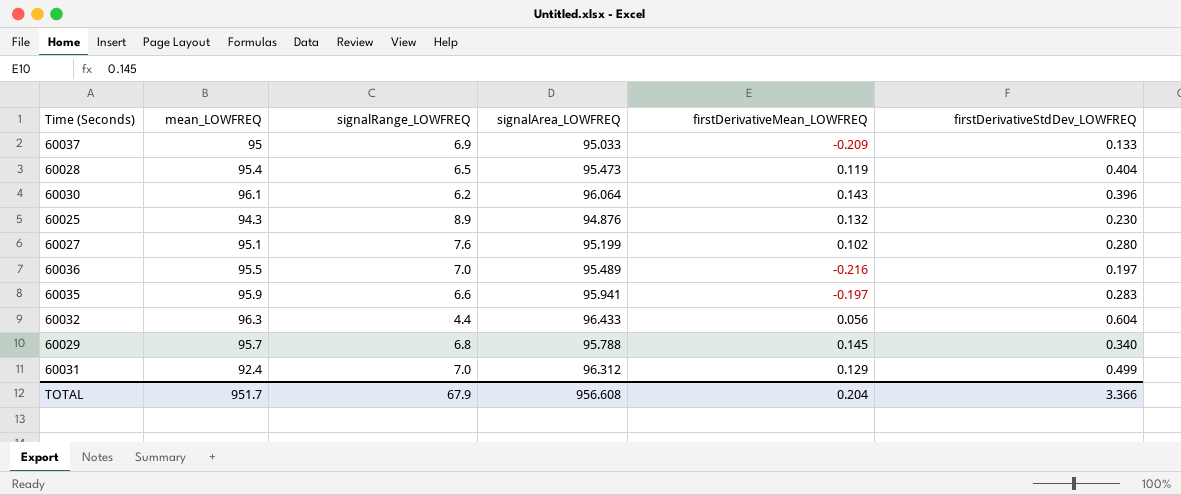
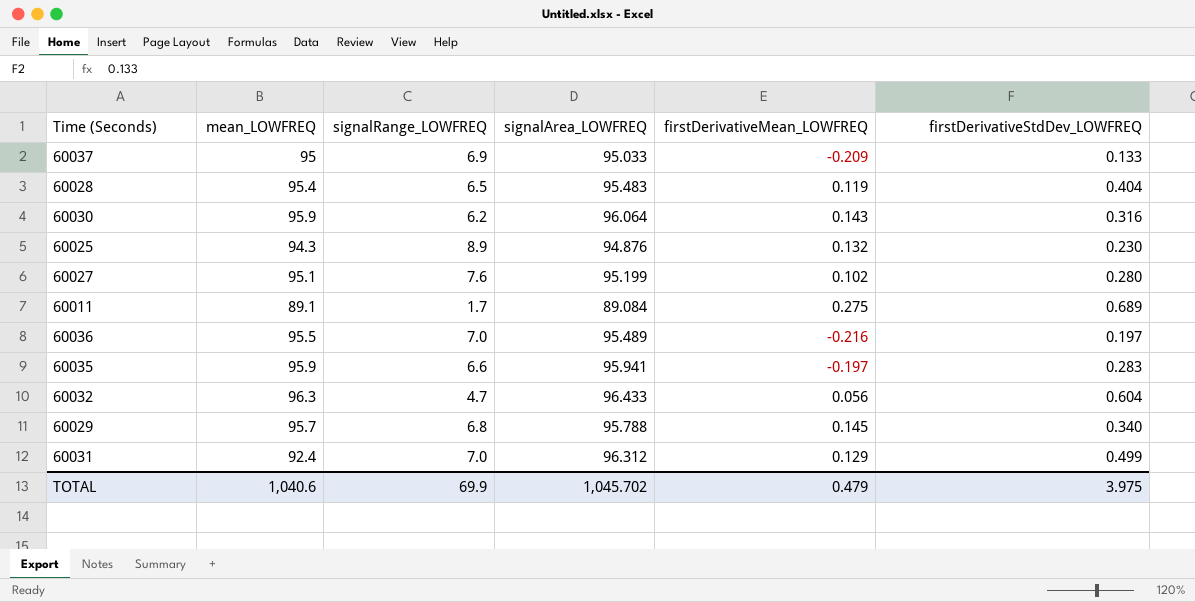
60028 | signalArea_LOWFREQ: 95.473 -> 95.483
60030 | mean_LOWFREQ: 96.1 -> 95.9
60030 | firstDerivativeStdDev_LOWFREQ: 0.396 -> 0.316
row 60011: none -> 89.1 | 1.7 | 89.084 | 0.275 | 0.689
60032 | signalRange_LOWFREQ: 4.4 -> 4.7
TOTAL | mean_LOWFREQ: 951.7 -> 1,040.6
TOTAL | signalRange_LOWFREQ: 67.9 -> 69.9
TOTAL | signalArea_LOWFREQ: 956.608 -> 1,045.702
TOTAL | firstDerivativeMean_LOWFREQ: 0.204 -> 0.479
TOTAL | firstDerivativeStdDev_LOWFREQ: 3.366 -> 3.975

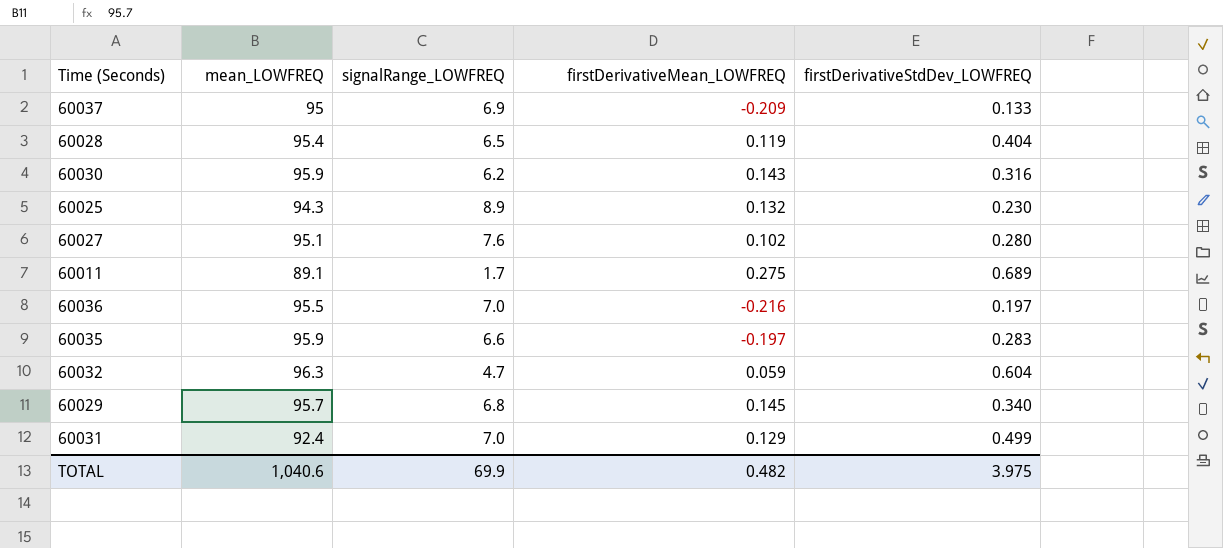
column signalArea_LOWFREQ | position: 4 -> none
60032 | firstDerivativeMean_LOWFREQ: 0.056 -> 0.059
TOTAL | firstDerivativeMean_LOWFREQ: 0.479 -> 0.482

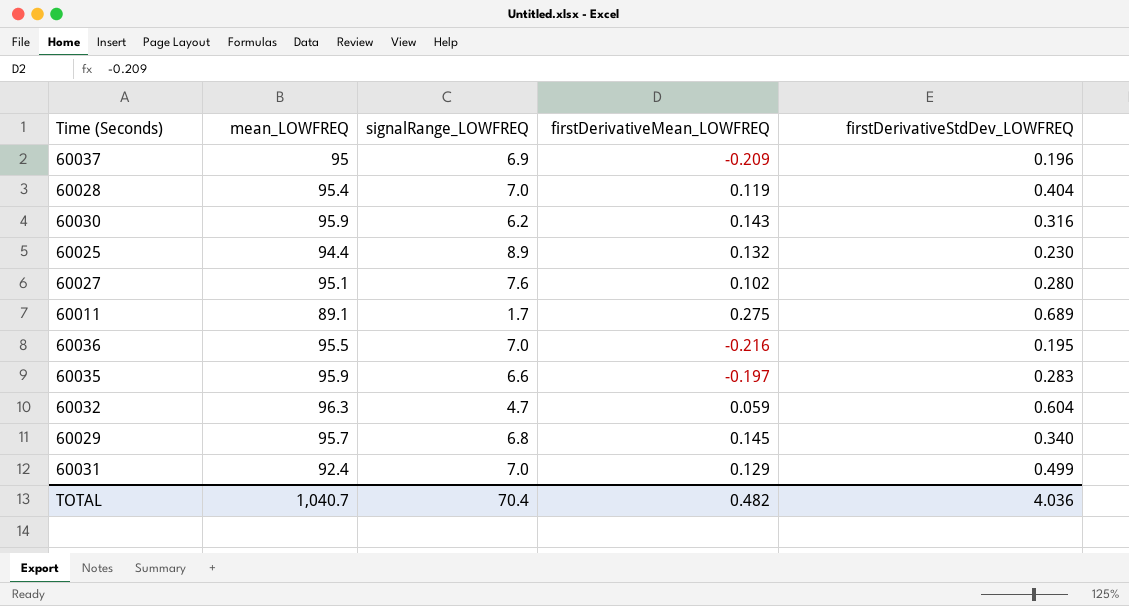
60037 | firstDerivativeStdDev_LOWFREQ: 0.133 -> 0.196
60028 | signalRange_LOWFREQ: 6.5 -> 7.0
60025 | mean_LOWFREQ: 94.3 -> 94.4
60036 | firstDerivativeStdDev_LOWFREQ: 0.197 -> 0.195
TOTAL | mean_LOWFREQ: 1,040.6 -> 1,040.7
TOTAL | signalRange_LOWFREQ: 69.9 -> 70.4
TOTAL | firstDerivativeStdDev_LOWFREQ: 3.975 -> 4.036

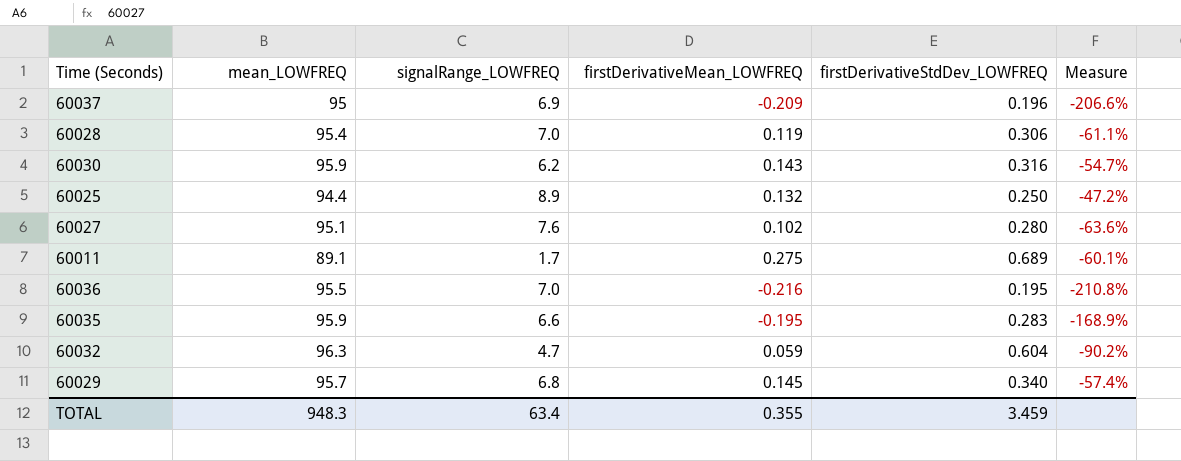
column Measure | formula: none -> ([firstDerivativeMean_LOWFREQ] - [firstDerivativeStdDev_LOWFREQ]) / [firstDerivativeStdDev_LOWFREQ]
row 60031: 92.4 | 7.0 | 0.129 | 0.499 -> none
60028 | firstDerivativeStdDev_LOWFREQ: 0.404 -> 0.306
60025 | firstDerivativeStdDev_LOWFREQ: 0.230 -> 0.250
60035 | firstDerivativeMean_LOWFREQ: -0.197 -> -0.195
TOTAL | mean_LOWFREQ: 1,040.7 -> 948.3
TOTAL | signalRange_LOWFREQ: 70.4 -> 63.4
TOTAL | firstDerivativeMean_LOWFREQ: 0.482 -> 0.355
TOTAL | firstDerivativeStdDev_LOWFREQ: 4.036 -> 3.459

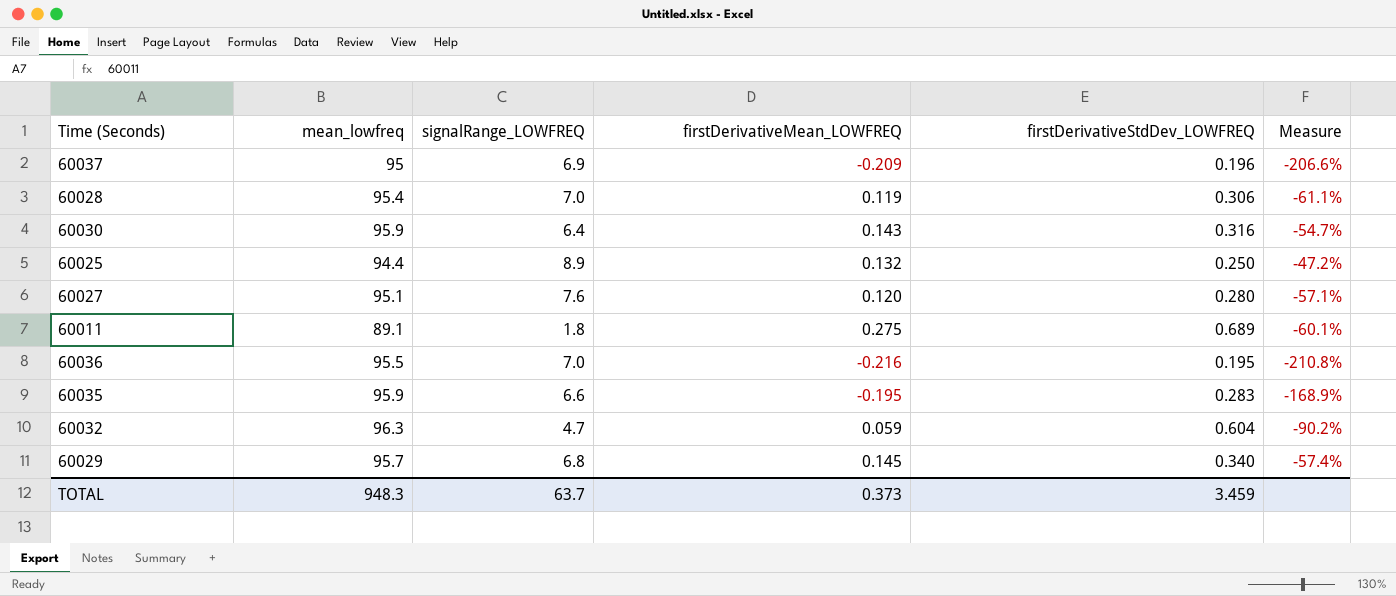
column name: mean_LOWFREQ -> mean_lowfreq
60030 | signalRange_LOWFREQ: 6.2 -> 6.4
60027 | firstDerivativeMean_LOWFREQ: 0.102 -> 0.120
60027 | Measure: -63.6% -> -57.1%
60011 | signalRange_LOWFREQ: 1.7 -> 1.8
TOTAL | signalRange_LOWFREQ: 63.4 -> 63.7
TOTAL | firstDerivativeMean_LOWFREQ: 0.355 -> 0.373

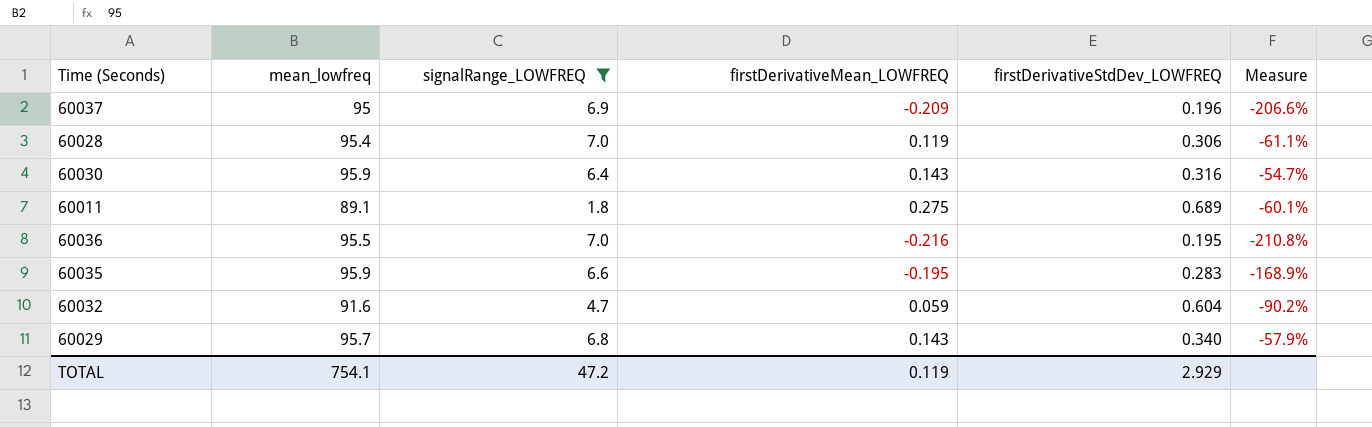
filter: none -> signalRange_LOWFREQ <= 7.0
60032 | mean_lowfreq: 96.3 -> 91.6
60029 | firstDerivativeMean_LOWFREQ: 0.145 -> 0.143
60029 | Measure: -57.4% -> -57.9%
TOTAL | mean_lowfreq: 948.3 -> 754.1
TOTAL | signalRange_LOWFREQ: 63.7 -> 47.2
TOTAL | firstDerivativeMean_LOWFREQ: 0.373 -> 0.119
TOTAL | firstDerivativeStdDev_LOWFREQ: 3.459 -> 2.929

